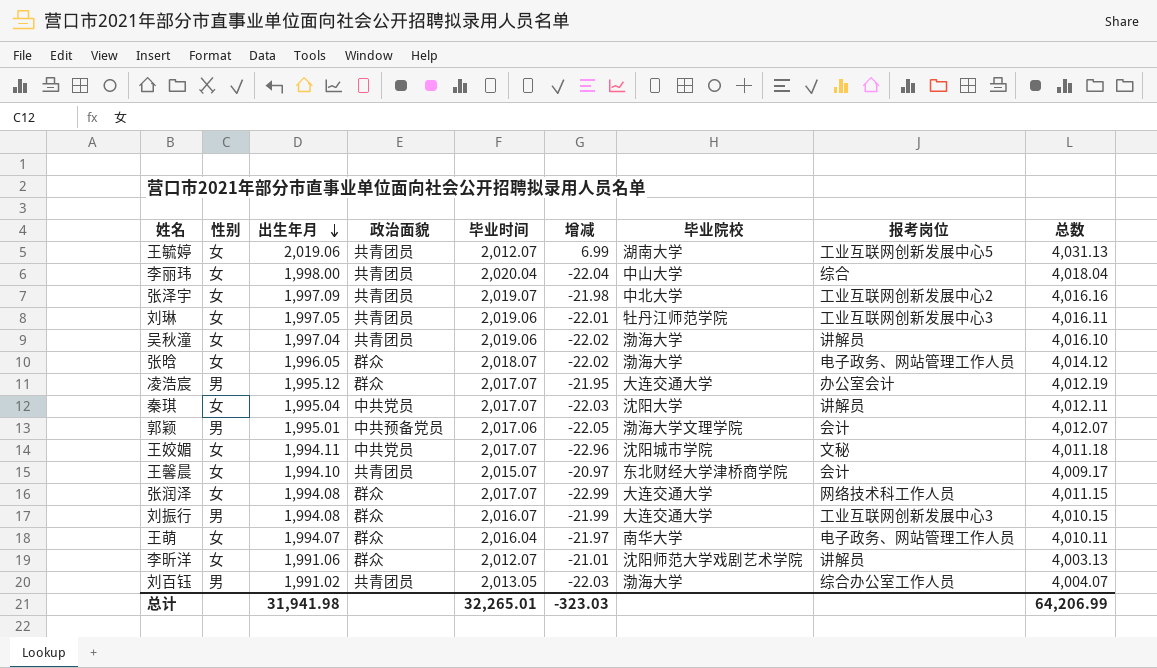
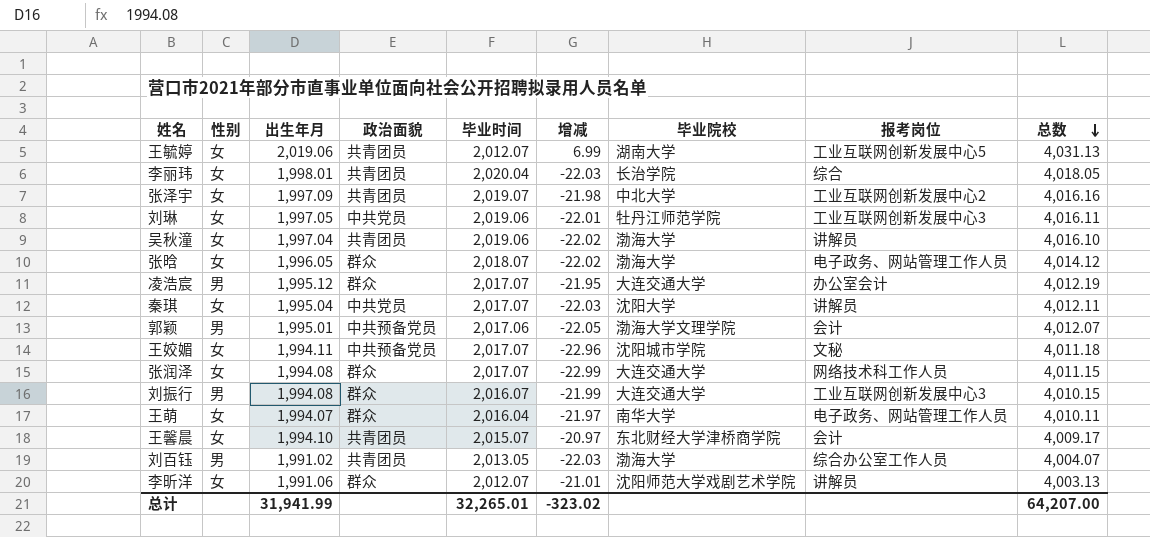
row order: 出生年月 descending -> 总数 descending
李丽玮 | 出生年月: 1,998.00 -> 1,998.01
李丽玮 | 增减: -22.04 -> -22.03
李丽玮 | 毕业院校: 中山大学 -> 长治学院
李丽玮 | 总数: 4,018.04 -> 4,018.05
刘琳 | 政治面貌: 共青团员 -> 中共党员
王姣媚 | 政治面貌: 中共党员 -> 中共预备党员
总计 | 出生年月: 31,941.98 -> 31,941.99
总计 | 增减: -323.03 -> -323.02
总计 | 总数: 64,206.99 -> 64,207.00

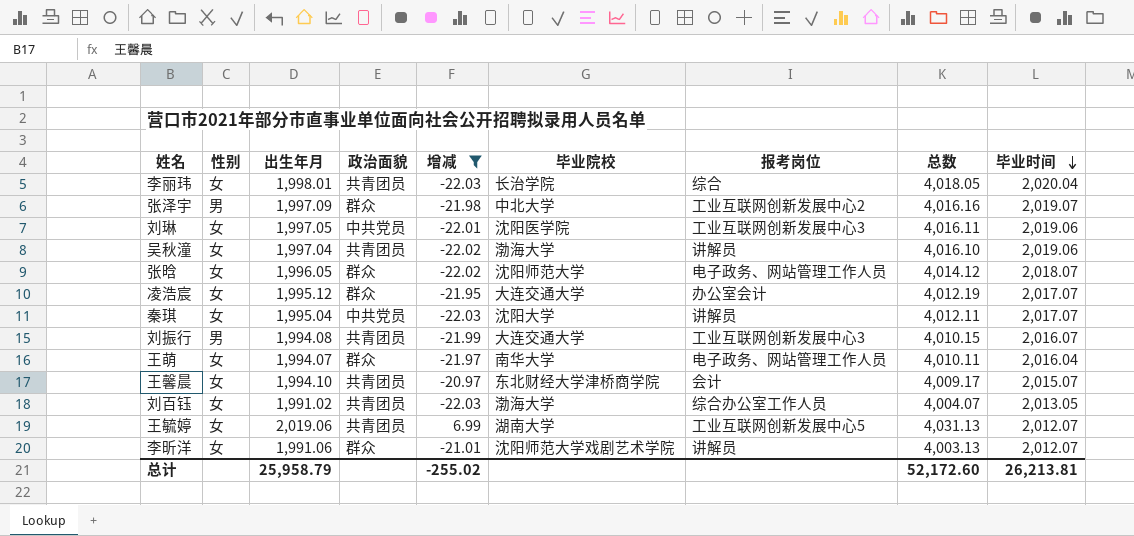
filter: none -> 增减 >= -22.03
row order: 总数 descending -> 毕业时间 descending
column 毕业时间 | position: 5 -> 9
张泽宇 | 性别: 女 -> 男
张泽宇 | 政治面貌: 共青团员 -> 群众
刘琳 | 毕业院校: 牡丹江师范学院 -> 沈阳医学院
张晗 | 毕业院校: 渤海大学 -> 沈阳师范大学
凌浩宸 | 性别: 男 -> 女
刘振行 | 政治面貌: 群众 -> 共青团员
刘百钰 | 性别: 男 -> 女
总计 | 出生年月: 31,941.99 -> 25,958.79
总计 | 增减: -323.02 -> -255.02
总计 | 总数: 64,207.00 -> 52,172.60
总计 | 毕业时间: 32,265.01 -> 26,213.81

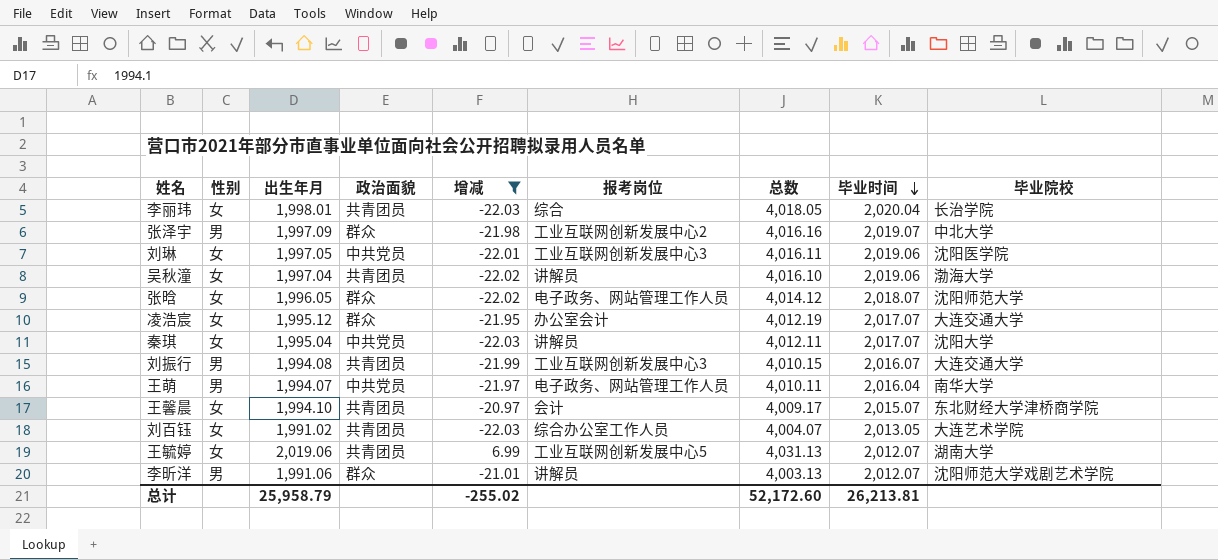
column 毕业院校 | position: 6 -> 9
王萌 | 性别: 女 -> 男
王萌 | 政治面貌: 群众 -> 中共党员
刘百钰 | 毕业院校: 渤海大学 -> 大连艺术学院
李昕洋 | 性别: 女 -> 男

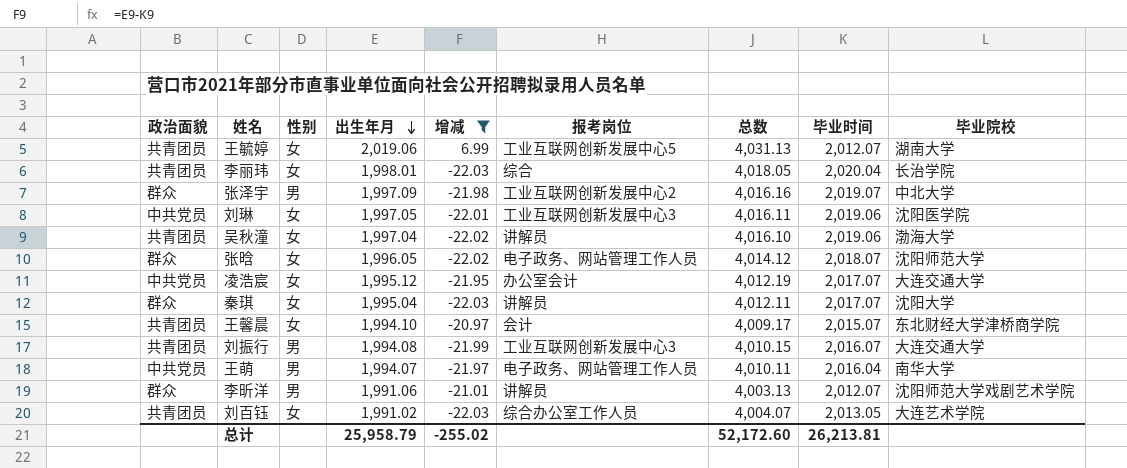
row order: 毕业时间 descending -> 出生年月 descending
column 政治面貌 | position: 4 -> 1
凌浩宸 | 政治面貌: 群众 -> 中共党员
秦琪 | 政治面貌: 中共党员 -> 群众

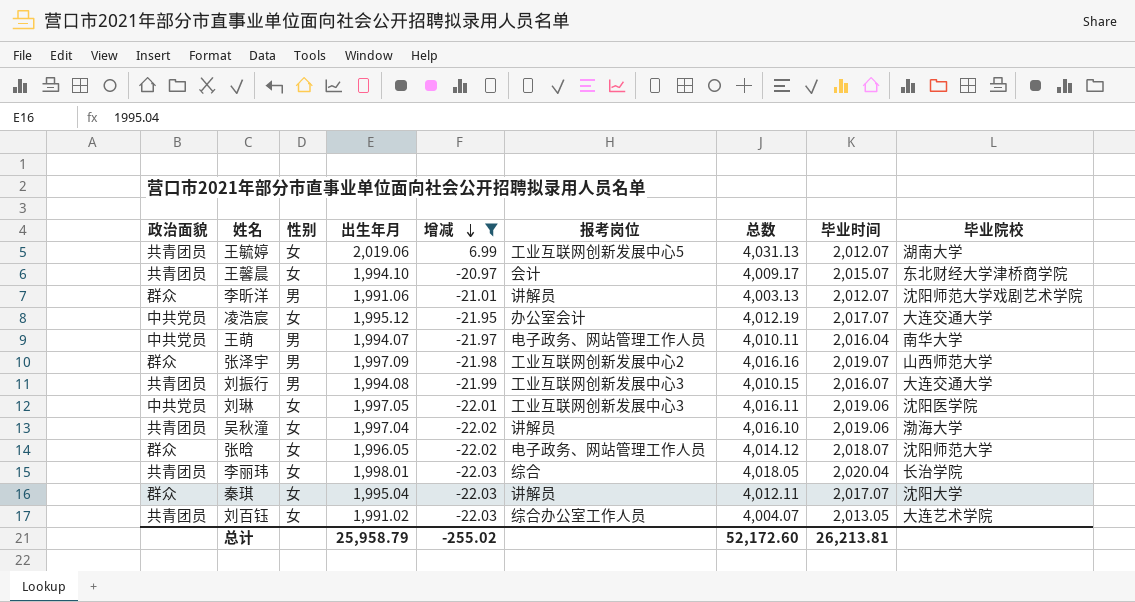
row order: 出生年月 descending -> 增减 descending
张泽宇 | 毕业院校: 中北大学 -> 山西师范大学

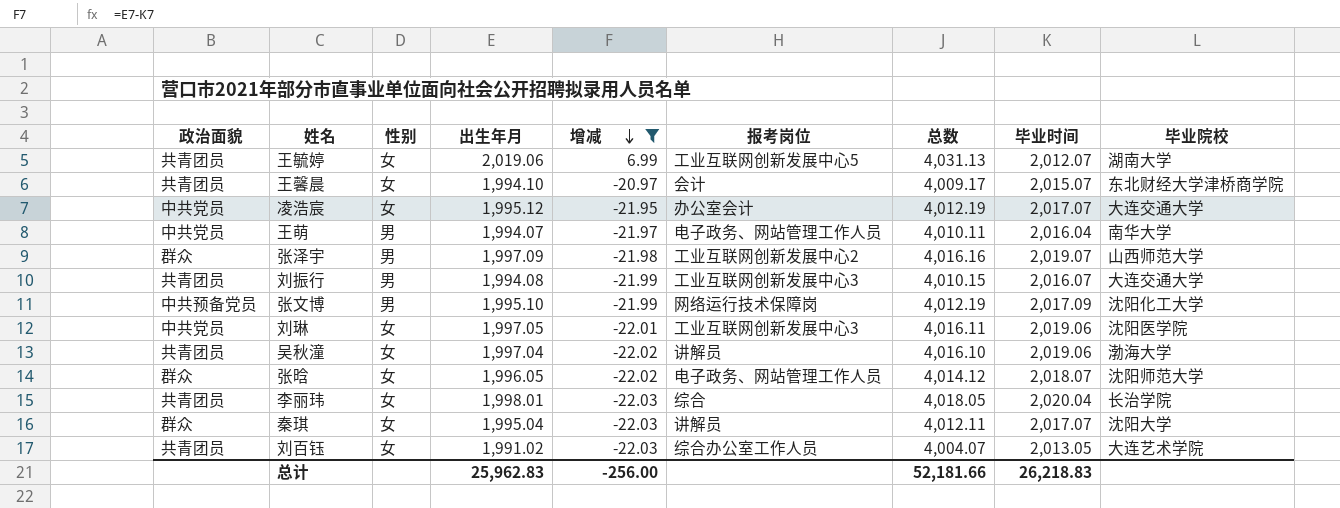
row 李昕洋: 群众 | 男 | 1,991.06 | -21.01 | 讲解员 | 4,003.13 | 2,012.07 | 沈阳师范大学戏剧艺术学院 -> none
row 张文博: none -> 中共预备党员 | 男 | 1,995.10 | -21.99 | 网络运行技术保障岗 | 4,012.19 | 2,017.09 | 沈阳化工大学
总计 | 出生年月: 25,958.79 -> 25,962.83
总计 | 增减: -255.02 -> -256.00
总计 | 总数: 52,172.60 -> 52,181.66
总计 | 毕业时间: 26,213.81 -> 26,218.83

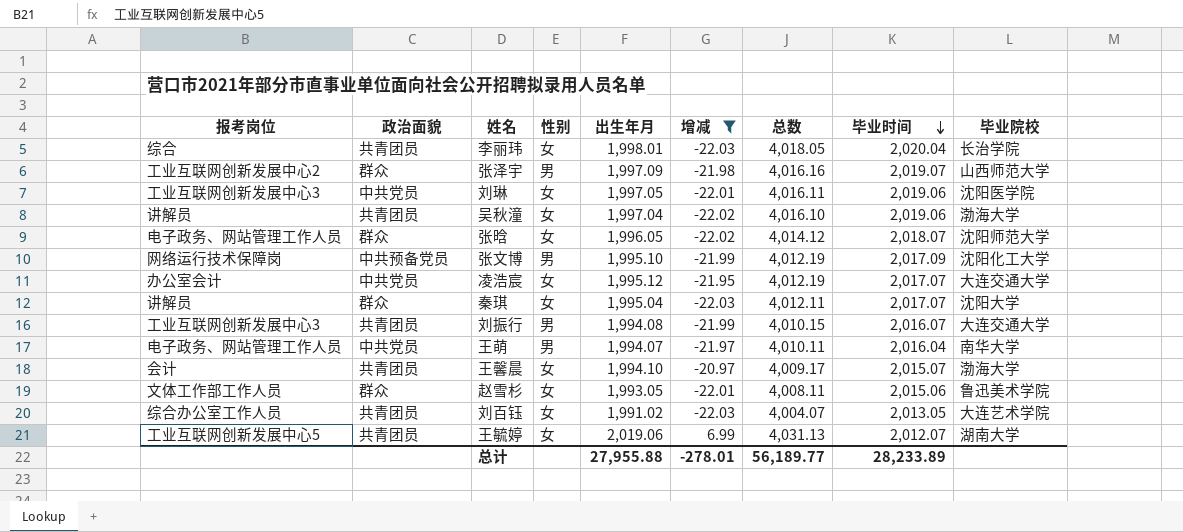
row order: 增减 descending -> 毕业时间 descending
column 报考岗位 | position: 6 -> 1
王馨晨 | 毕业院校: 东北财经大学津桥商学院 -> 渤海大学
row 赵雪杉: none -> 文体工作部工作人员 | 群众 | 女 | 1,993.05 | -22.01 | 4,008.11 | 2,015.06 | 鲁迅美术学院
总计 | 出生年月: 25,962.83 -> 27,955.88
总计 | 增减: -256.00 -> -278.01
总计 | 总数: 52,181.66 -> 56,189.77
总计 | 毕业时间: 26,218.83 -> 28,233.89

